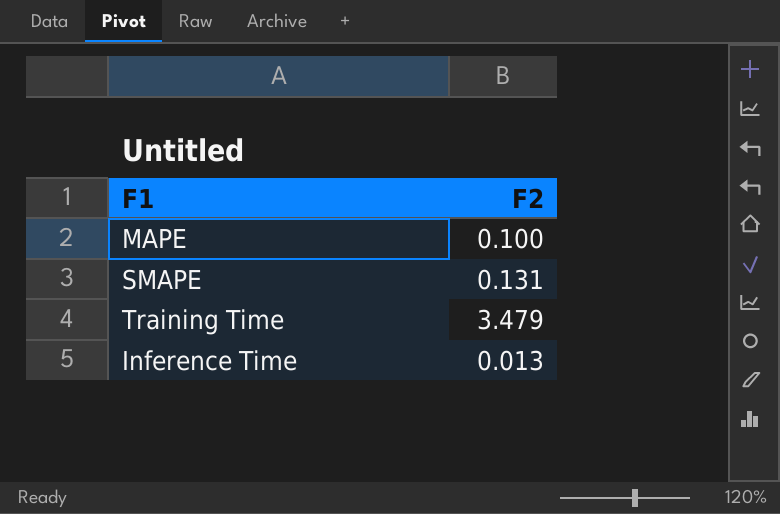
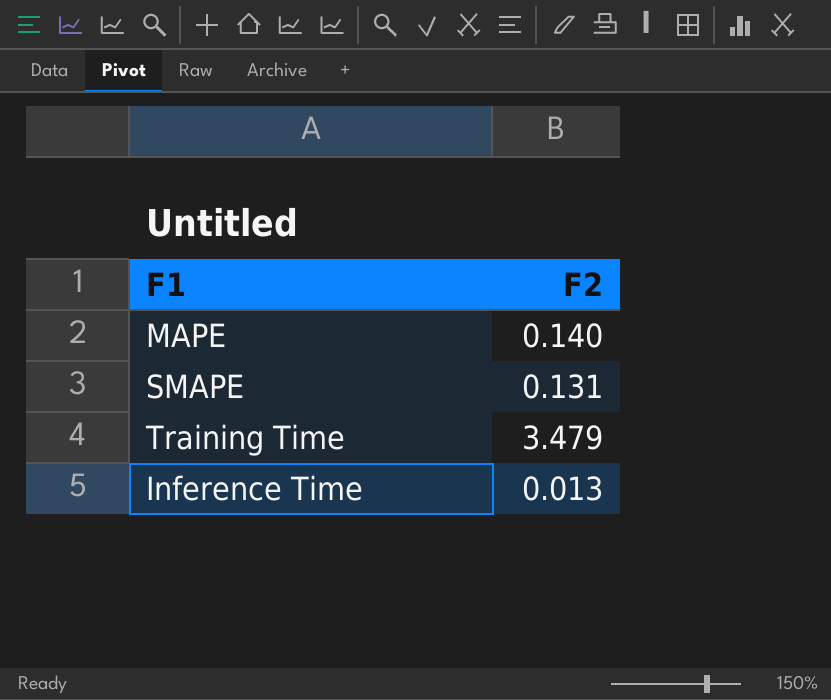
MAPE | F2: 0.100 -> 0.140

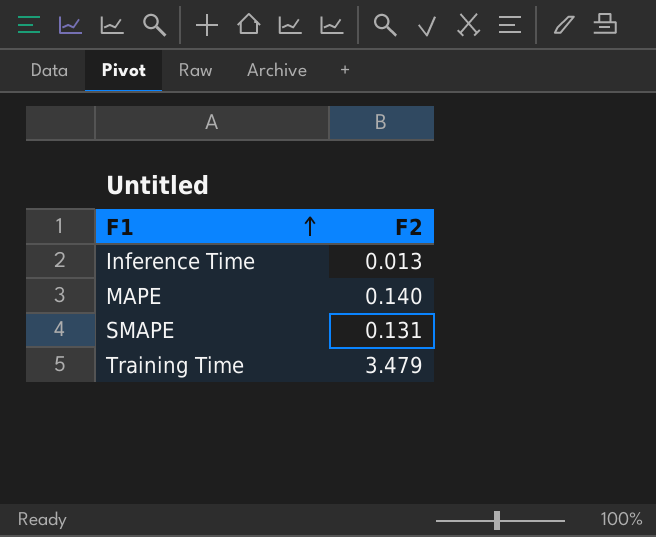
row order: none -> F1 ascending

